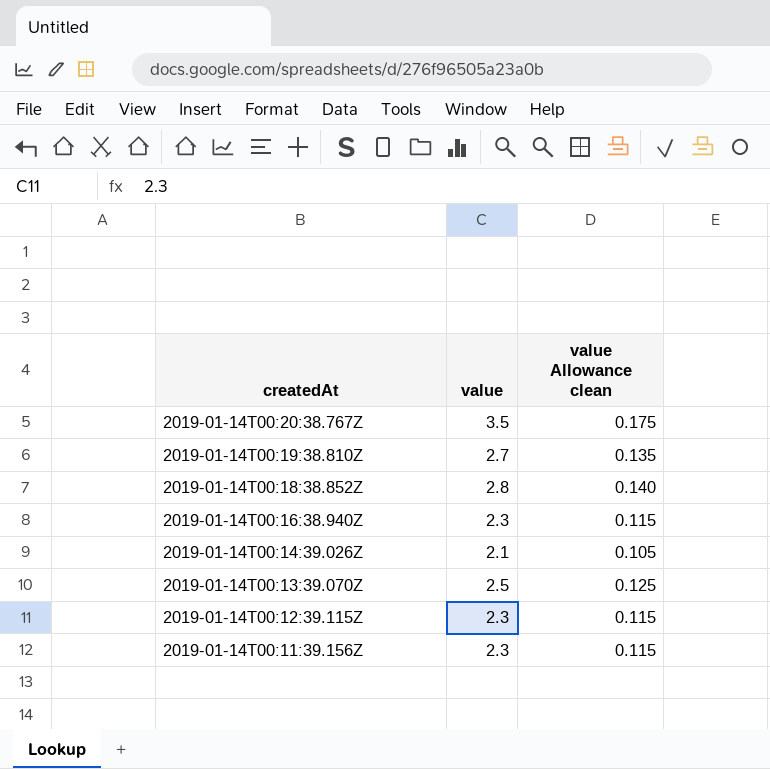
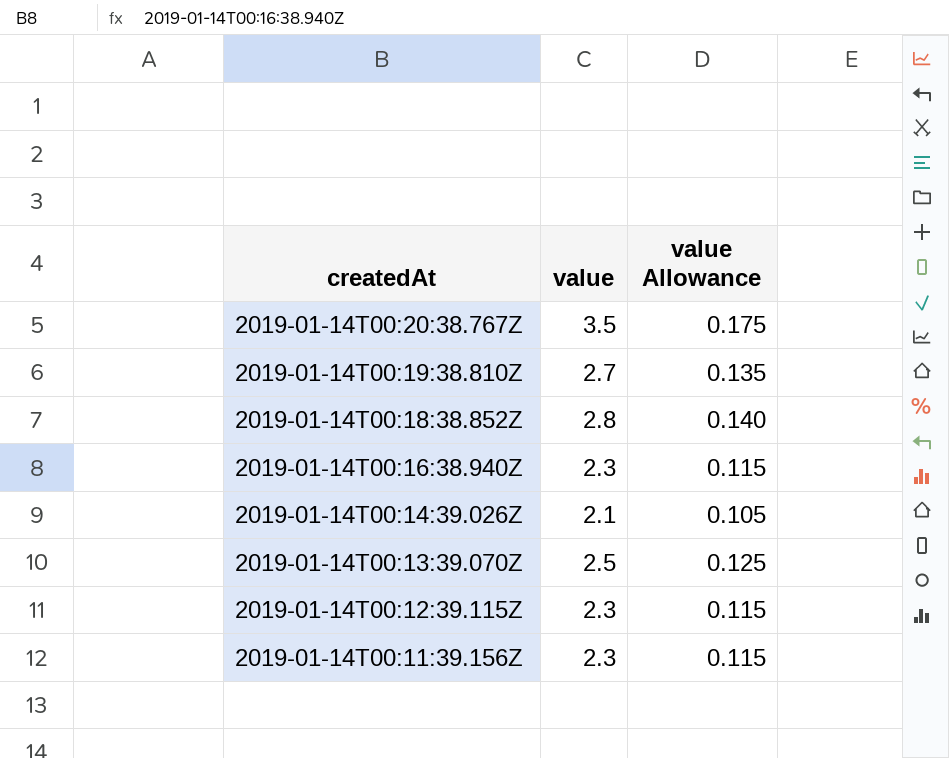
column name: value Allowance clean -> value Allowance

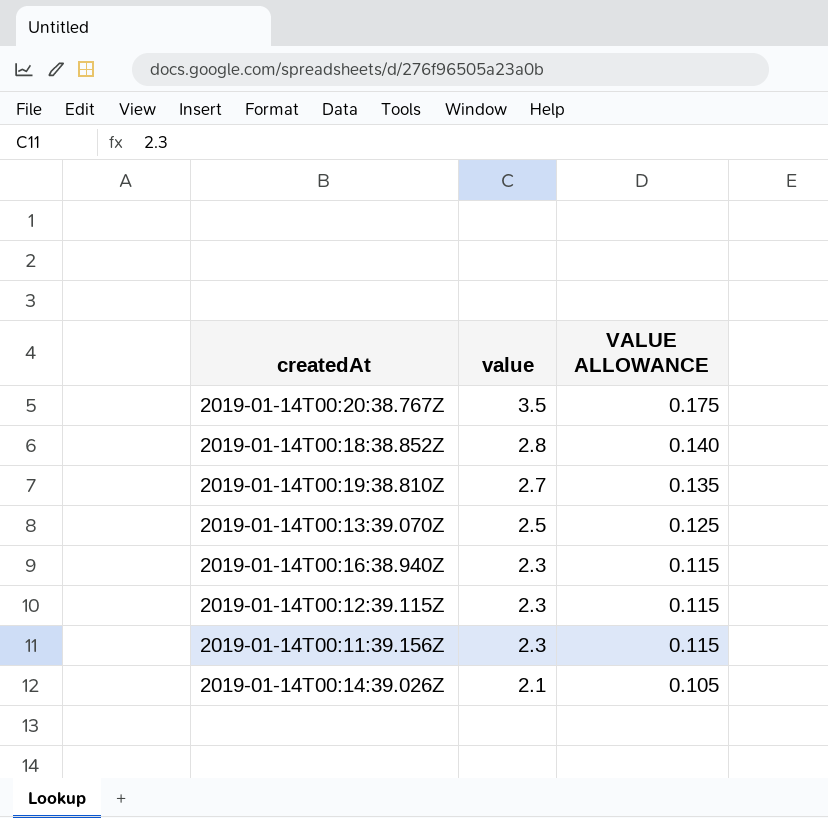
row order: createdAt descending -> value descending
column name: value Allowance -> VALUE ALLOWANCE

